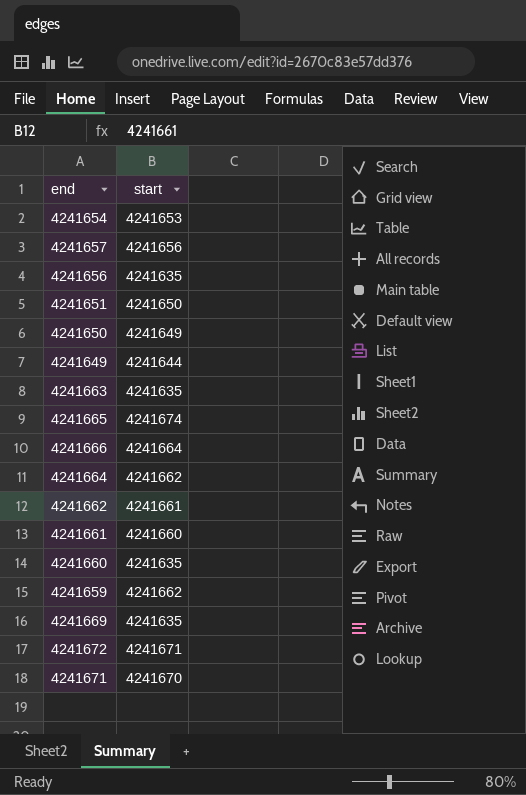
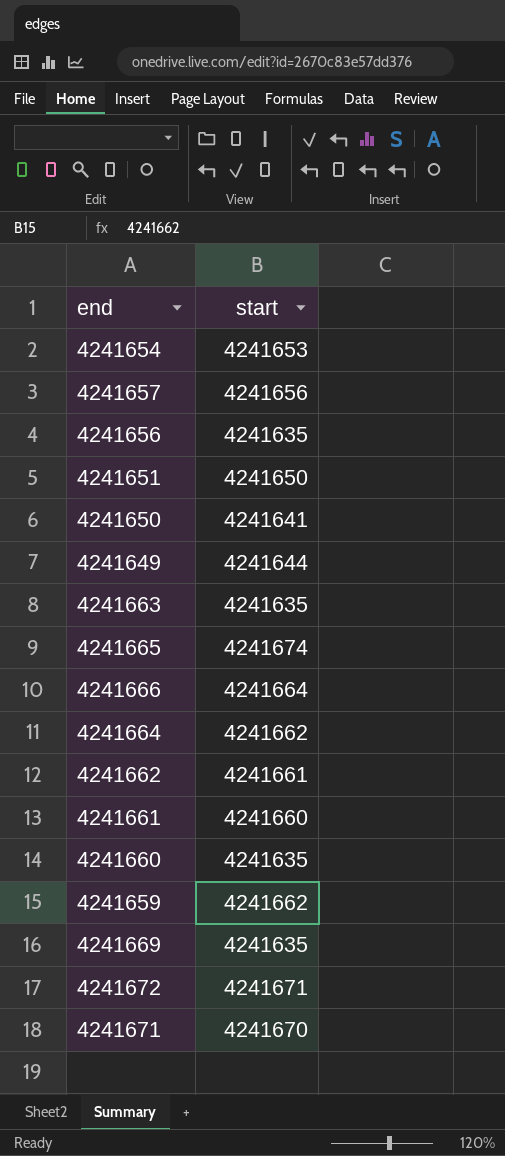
4241650 | start: 4241649 -> 4241641

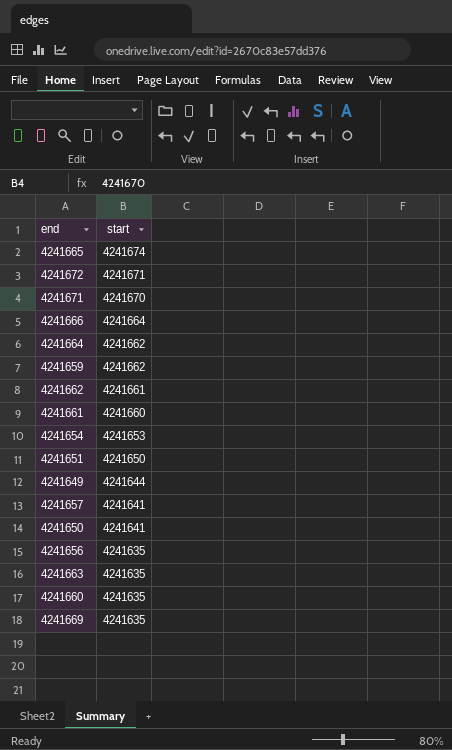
row order: none -> start descending
4241657 | start: 4241656 -> 4241641

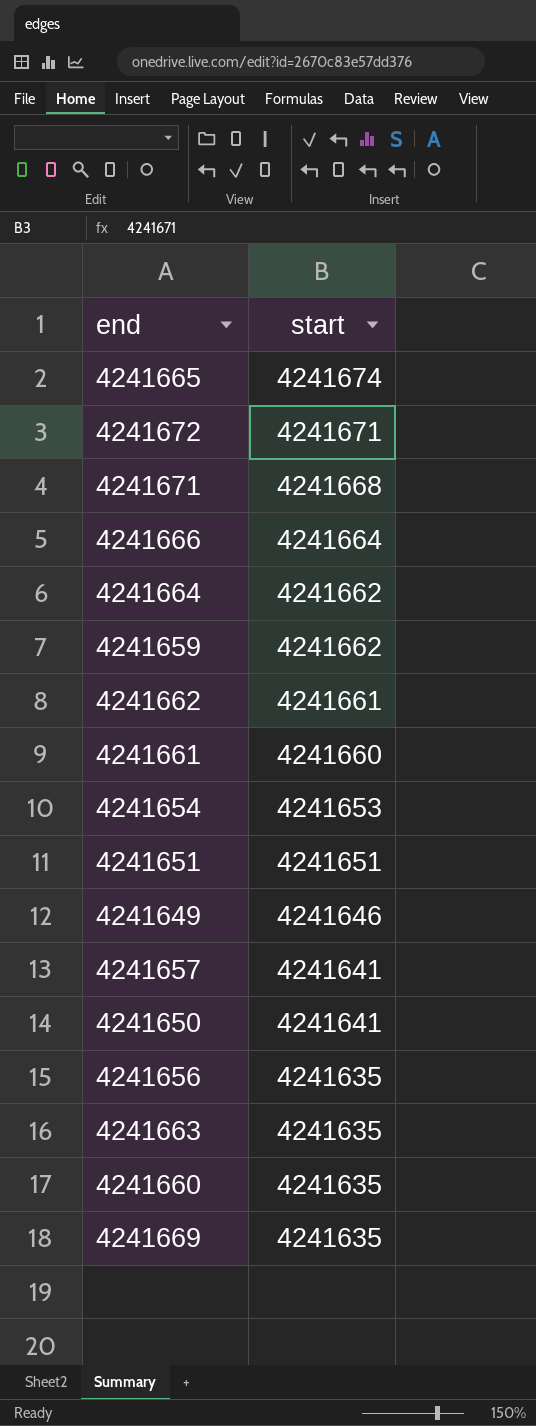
4241671 | start: 4241670 -> 4241668
4241651 | start: 4241650 -> 4241651
4241649 | start: 4241644 -> 4241646

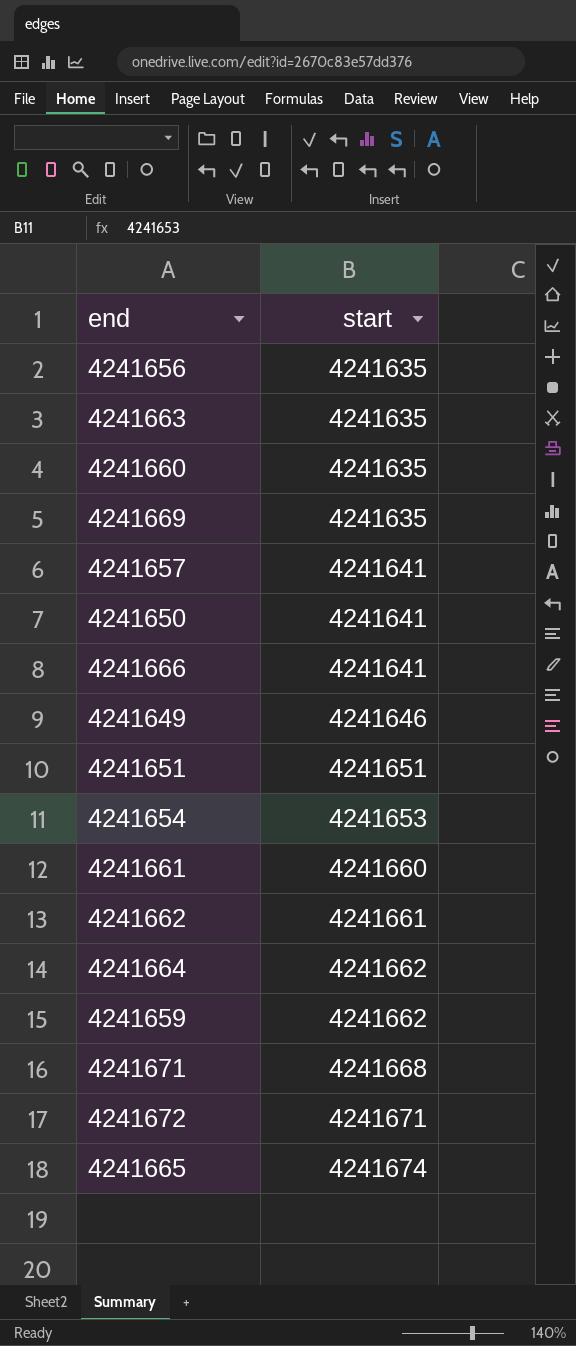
row order: start descending -> start ascending
4241666 | start: 4241664 -> 4241641

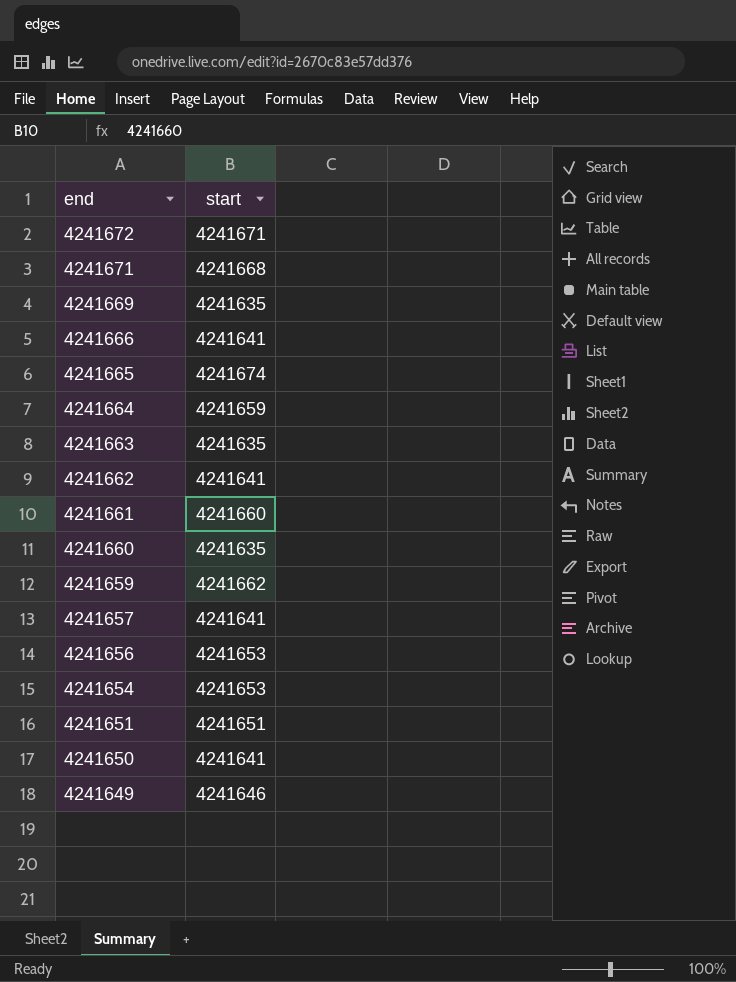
row order: start ascending -> end descending
4241664 | start: 4241662 -> 4241659
4241662 | start: 4241661 -> 4241641
4241656 | start: 4241635 -> 4241653

